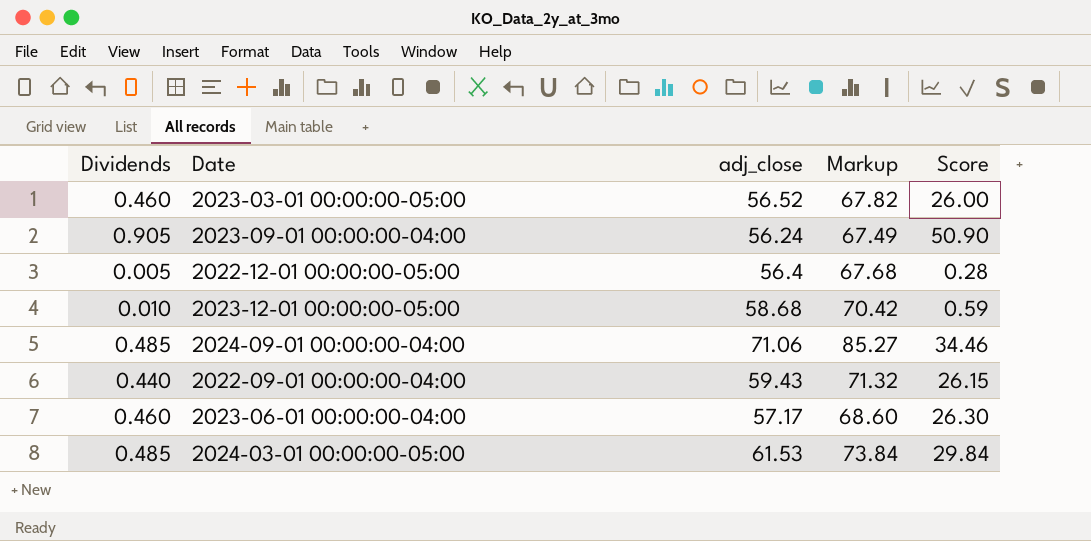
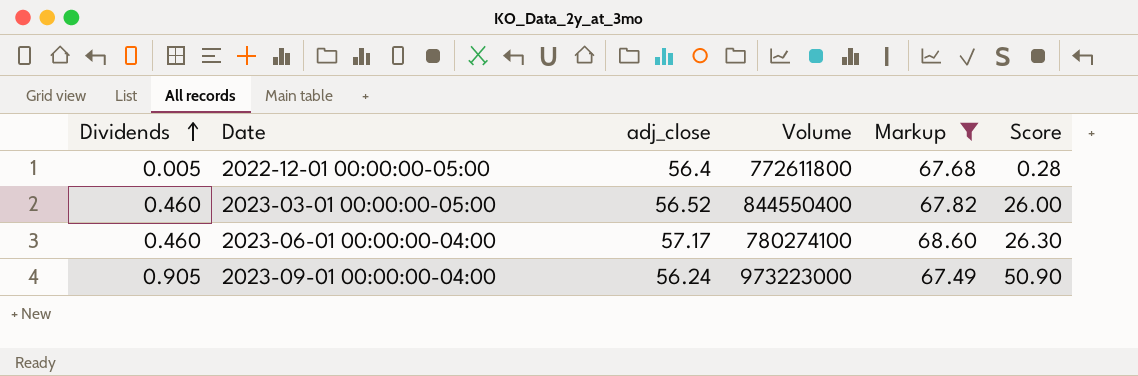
filter: none -> Markup <= 68.60
row order: none -> Dividends ascending
column Volume | position: none -> 4

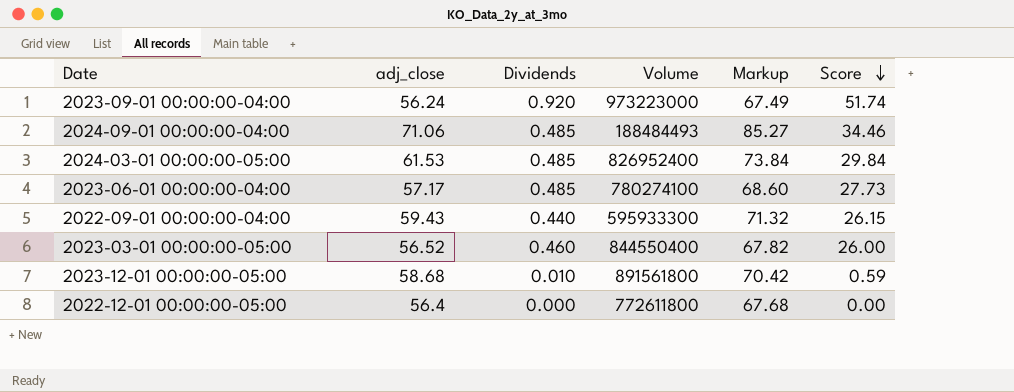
filter: Markup <= 68.60 -> none
row order: Dividends ascending -> Score descending
column Dividends | position: 1 -> 3
2023-09-01 00:00:00-04:00 | Dividends: 0.905 -> 0.920
2023-09-01 00:00:00-04:00 | Score: 50.90 -> 51.74
2023-06-01 00:00:00-04:00 | Dividends: 0.460 -> 0.485
2023-06-01 00:00:00-04:00 | Score: 26.30 -> 27.73
2022-12-01 00:00:00-05:00 | Dividends: 0.005 -> 0.000
2022-12-01 00:00:00-05:00 | Score: 0.28 -> 0.00

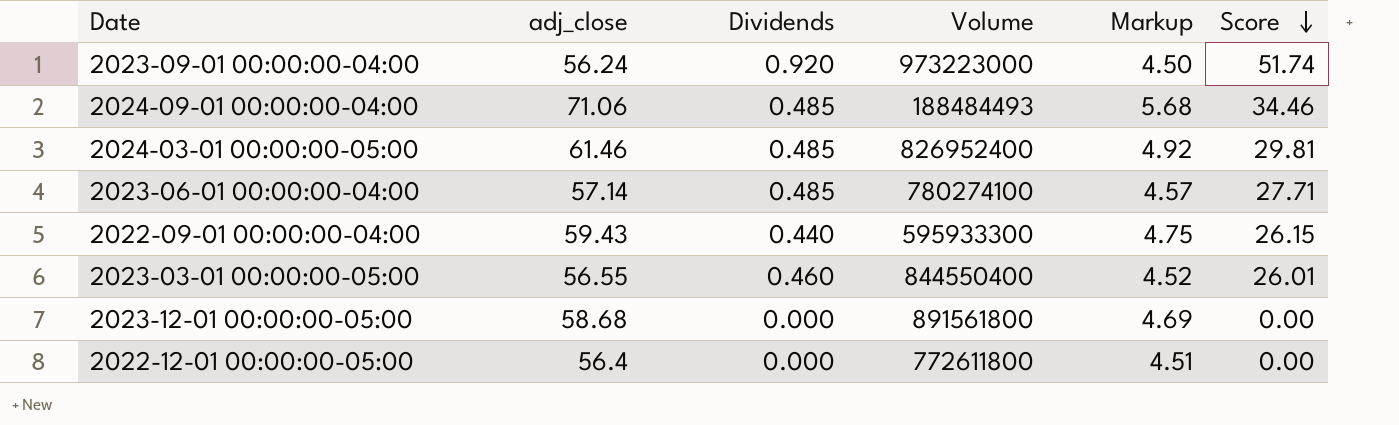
column Markup | formula: [adj_close] * 1.2 -> [adj_close] * 0.08
2024-03-01 00:00:00-05:00 | adj_close: 61.53 -> 61.46
2024-03-01 00:00:00-05:00 | Score: 29.84 -> 29.81
2023-06-01 00:00:00-04:00 | adj_close: 57.17 -> 57.14
2023-06-01 00:00:00-04:00 | Score: 27.73 -> 27.71
2023-03-01 00:00:00-05:00 | adj_close: 56.52 -> 56.55
2023-03-01 00:00:00-05:00 | Score: 26.00 -> 26.01
2023-12-01 00:00:00-05:00 | Dividends: 0.010 -> 0.000
2023-12-01 00:00:00-05:00 | Score: 0.59 -> 0.00

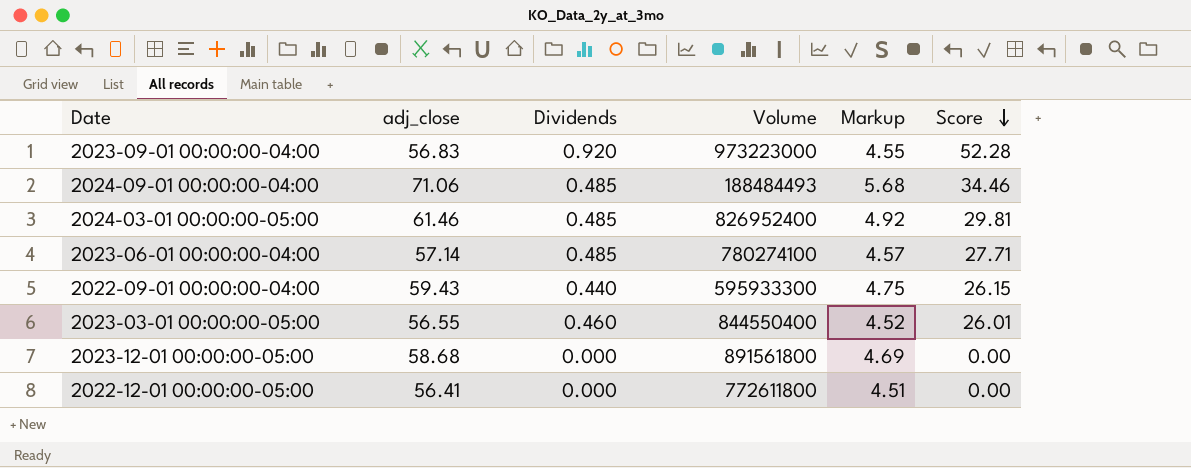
2023-09-01 00:00:00-04:00 | adj_close: 56.24 -> 56.83
2023-09-01 00:00:00-04:00 | Markup: 4.50 -> 4.55
2023-09-01 00:00:00-04:00 | Score: 51.74 -> 52.28
2022-12-01 00:00:00-05:00 | adj_close: 56.4 -> 56.41

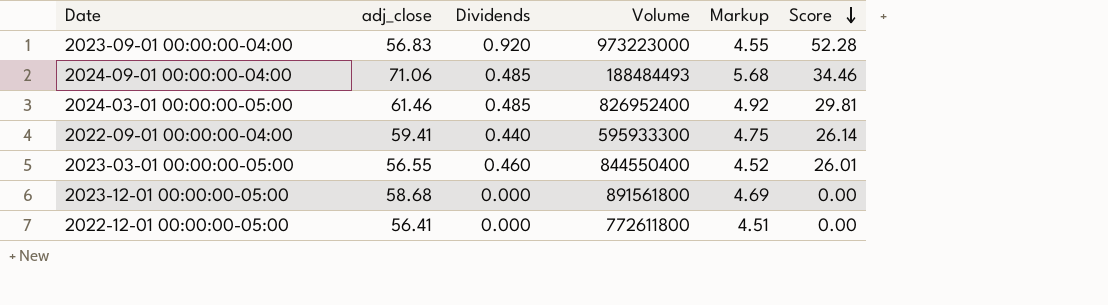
row 2023-06-01 00:00:00-04:00: 57.14 | 0.485 | 780274100 | 4.57 | 27.71 -> none
2022-09-01 00:00:00-04:00 | adj_close: 59.43 -> 59.41
2022-09-01 00:00:00-04:00 | Score: 26.15 -> 26.14

